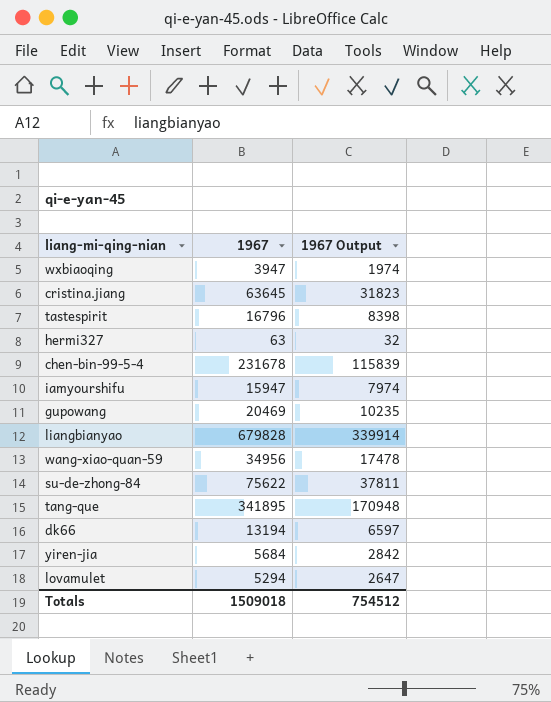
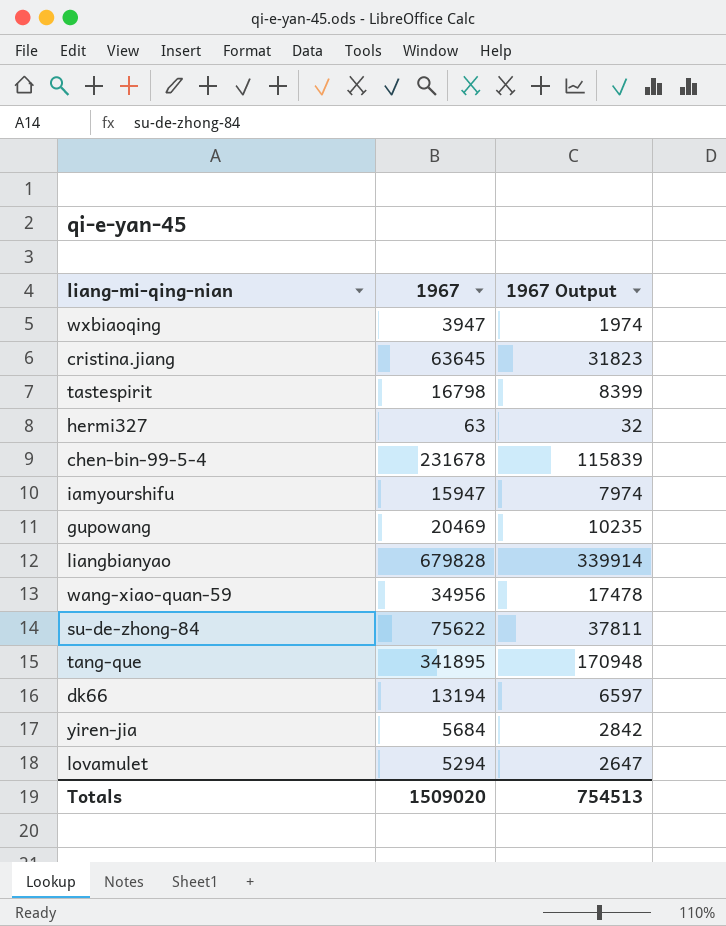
tastespirit | 1967: 16796 -> 16798
tastespirit | 1967 Output: 8398 -> 8399
Totals | 1967: 1509018 -> 1509020
Totals | 1967 Output: 754512 -> 754513

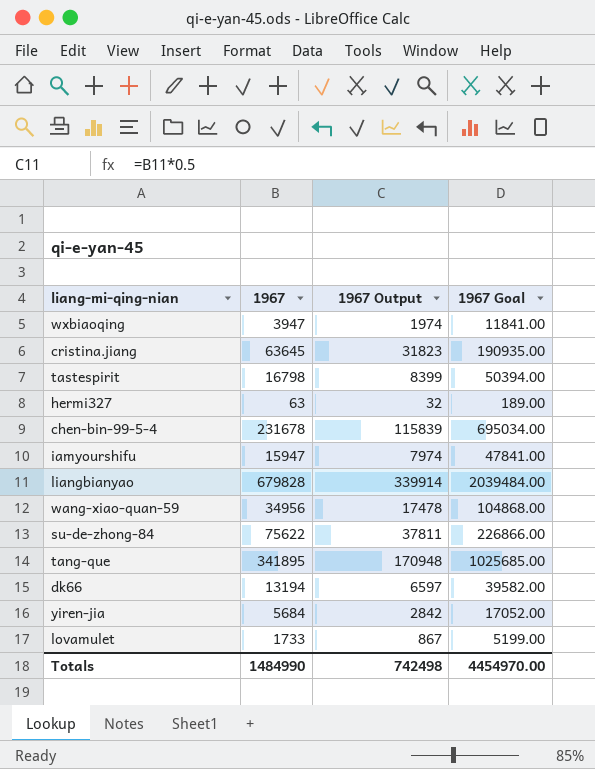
column 1967 Goal | formula: none -> [1967] * 3
row gupowang: 20469 | 10235 -> none
lovamulet | 1967: 5294 -> 1733
lovamulet | 1967 Output: 2647 -> 867
Totals | 1967: 1509020 -> 1484990
Totals | 1967 Output: 754513 -> 742498

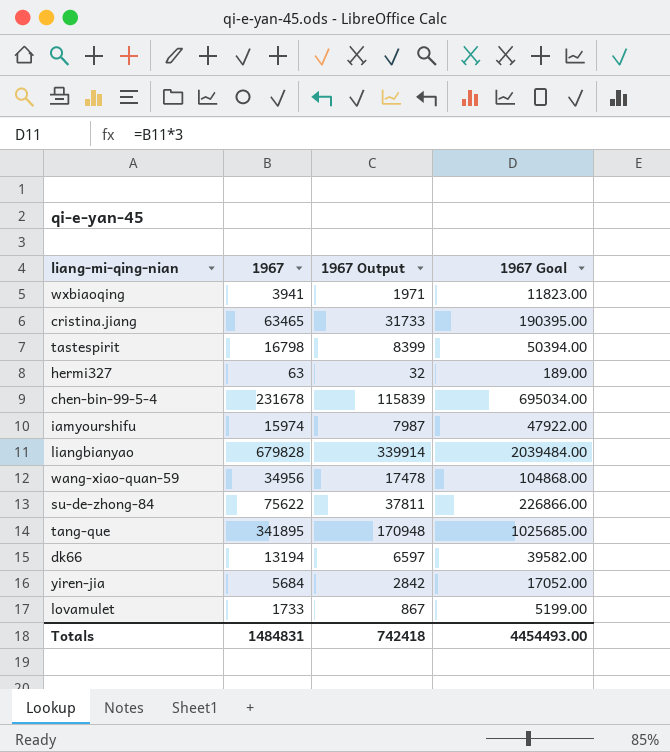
wxbiaoqing | 1967: 3947 -> 3941
wxbiaoqing | 1967 Output: 1974 -> 1971
wxbiaoqing | 1967 Goal: 11841.00 -> 11823.00
cristina.jiang | 1967: 63645 -> 63465
cristina.jiang | 1967 Output: 31823 -> 31733
cristina.jiang | 1967 Goal: 190935.00 -> 190395.00
iamyourshifu | 1967: 15947 -> 15974
iamyourshifu | 1967 Output: 7974 -> 7987
iamyourshifu | 1967 Goal: 47841.00 -> 47922.00
Totals | 1967: 1484990 -> 1484831
Totals | 1967 Output: 742498 -> 742418
Totals | 1967 Goal: 4454970.00 -> 4454493.00

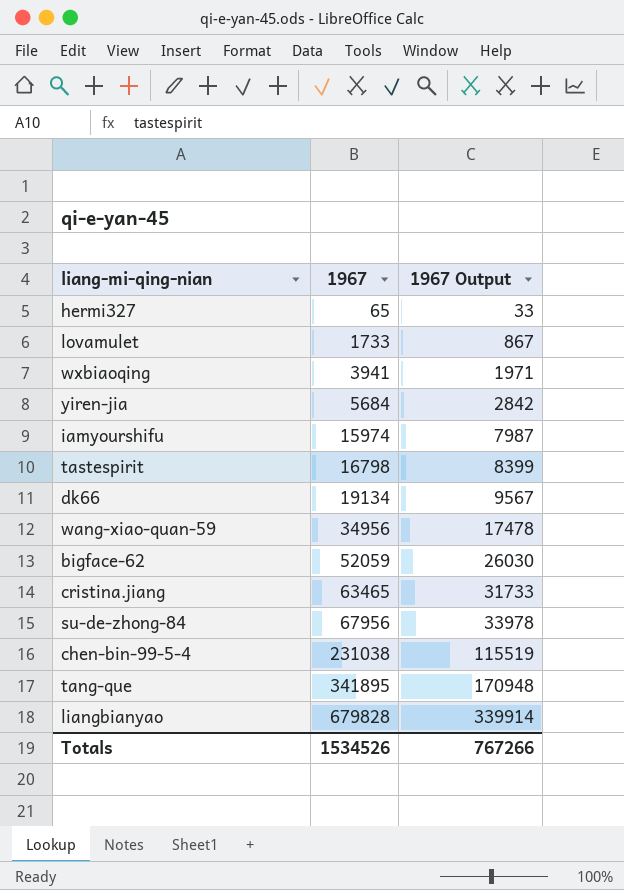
row order: none -> 1967 ascending
column 1967 Goal | formula: [1967] * 3 -> none
hermi327 | 1967: 63 -> 65
hermi327 | 1967 Output: 32 -> 33
dk66 | 1967: 13194 -> 19134
dk66 | 1967 Output: 6597 -> 9567
row bigface-62: none -> 52059 | 26030
su-de-zhong-84 | 1967: 75622 -> 67956
su-de-zhong-84 | 1967 Output: 37811 -> 33978
chen-bin-99-5-4 | 1967: 231678 -> 231038
chen-bin-99-5-4 | 1967 Output: 115839 -> 115519
Totals | 1967: 1484831 -> 1534526
Totals | 1967 Output: 742418 -> 767266

